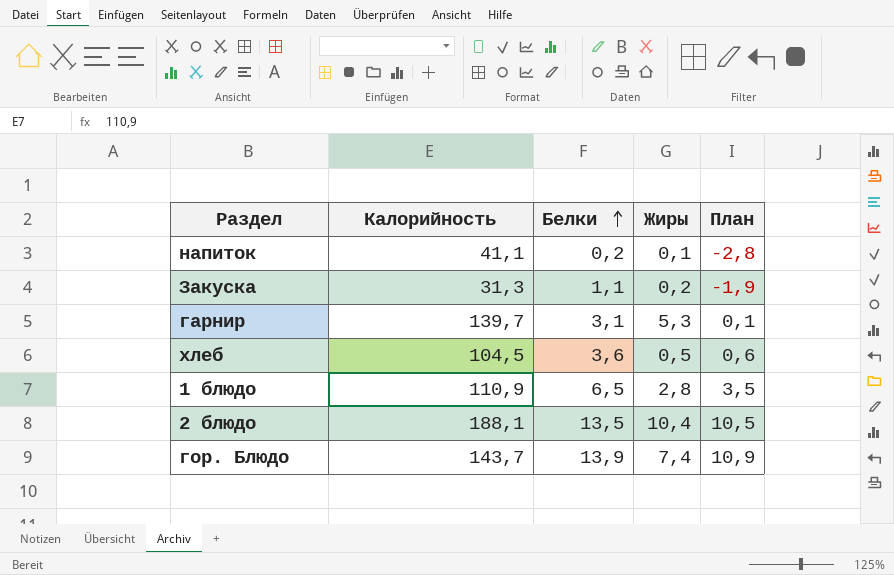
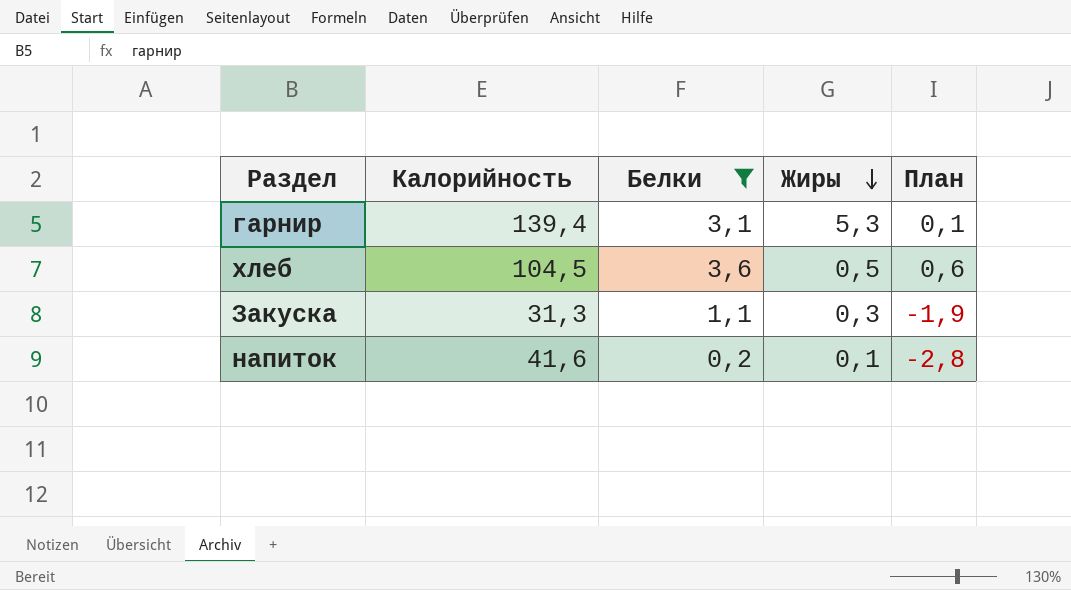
filter: none -> Белки <= 3,6
row order: Белки ascending -> Жиры descending
гарнир | Калорийность: 139,7 -> 139,4
Закуска | Жиры: 0,2 -> 0,3
напиток | Калорийность: 41,1 -> 41,6

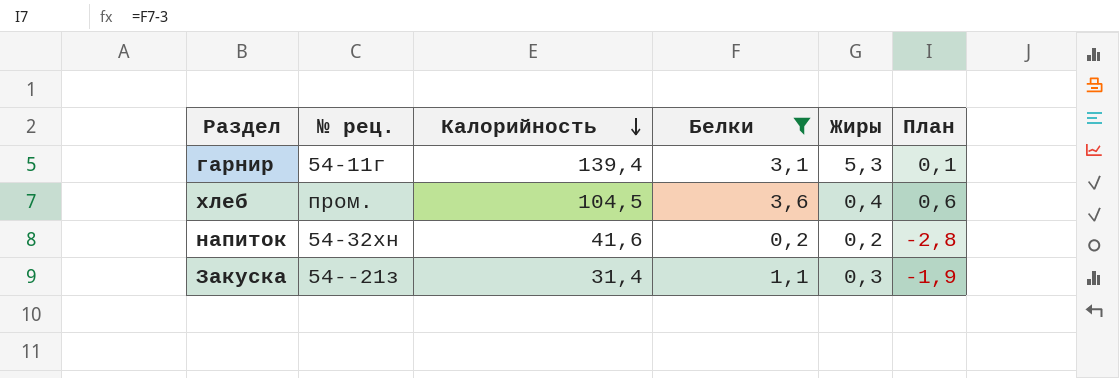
row order: Жиры descending -> Калорийность descending
column № рец. | position: none -> 2
хлеб | Жиры: 0,5 -> 0,4
напиток | Жиры: 0,1 -> 0,2
Закуска | Калорийность: 31,3 -> 31,4

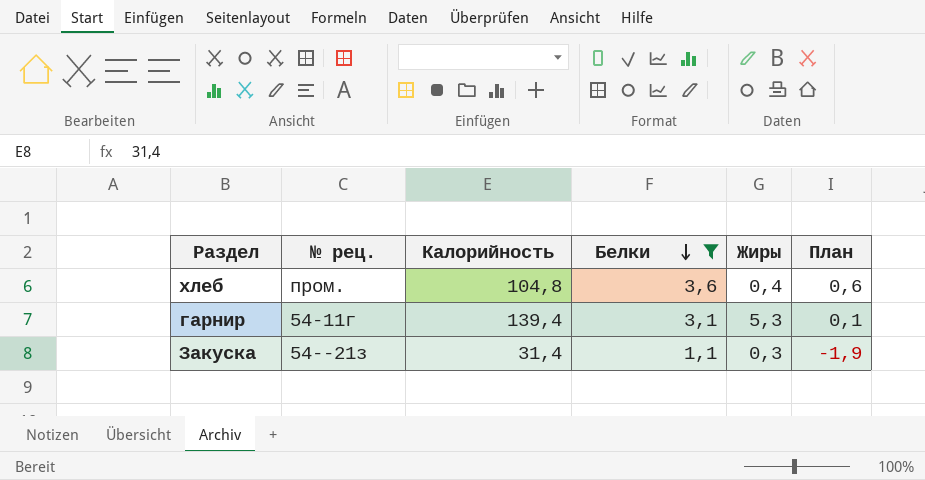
row order: Калорийность descending -> Белки descending
row напиток: 54-32хн | 41,6 | 0,2 | 0,2 | -2,8 -> none
хлеб | Калорийность: 104,5 -> 104,8

